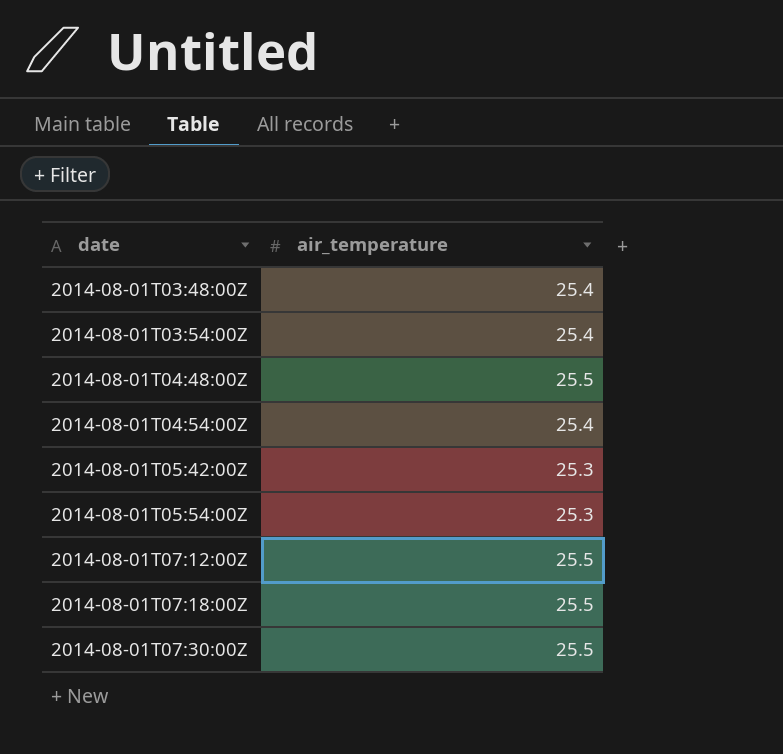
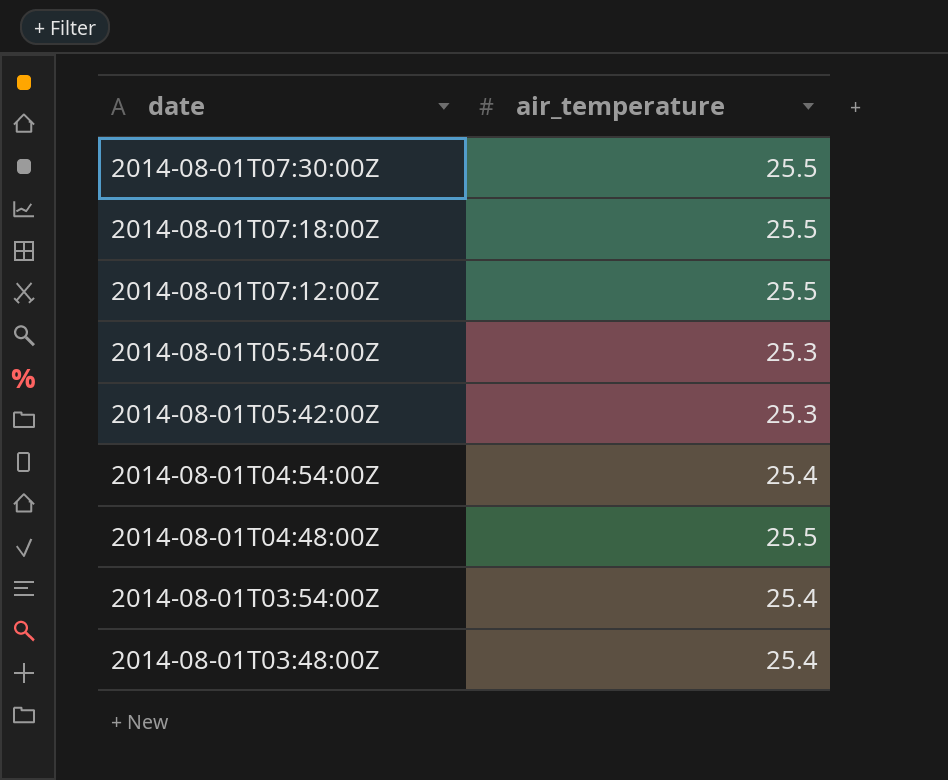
row order: date ascending -> date descending

